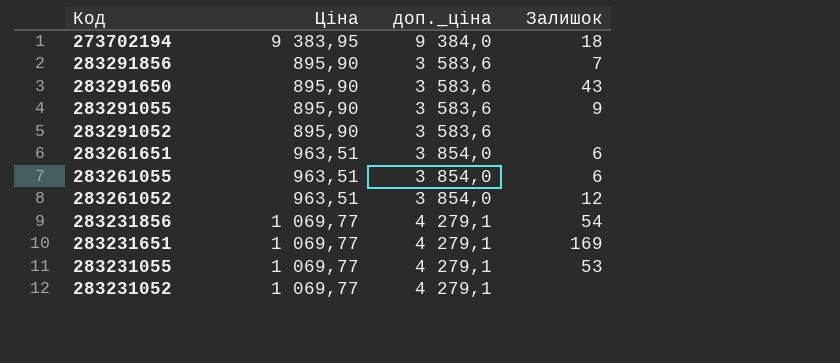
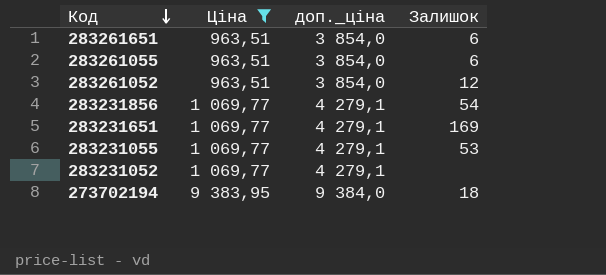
filter: none -> Ціна != 895,90
row order: none -> Код descending

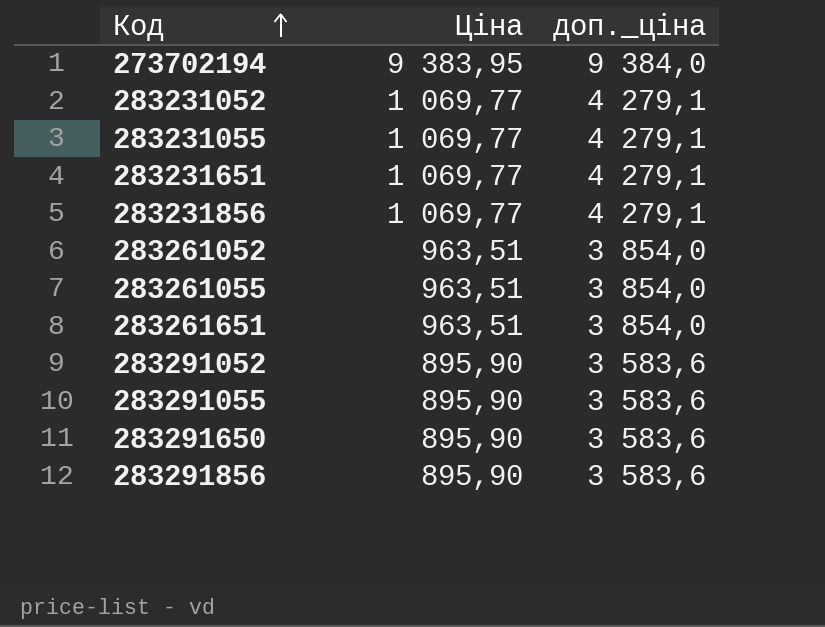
filter: Ціна != 895,90 -> none
row order: Код descending -> Код ascending
column Залишок | position: 4 -> none

